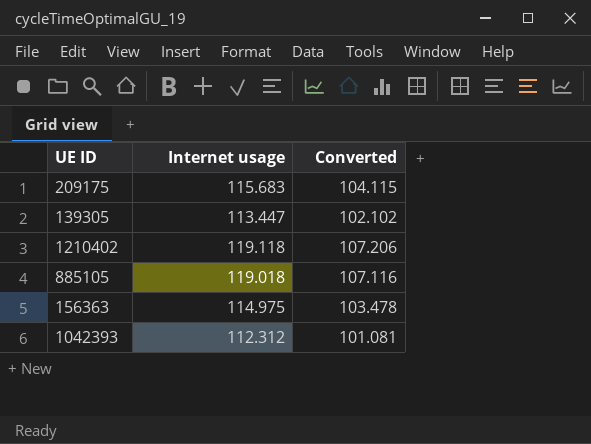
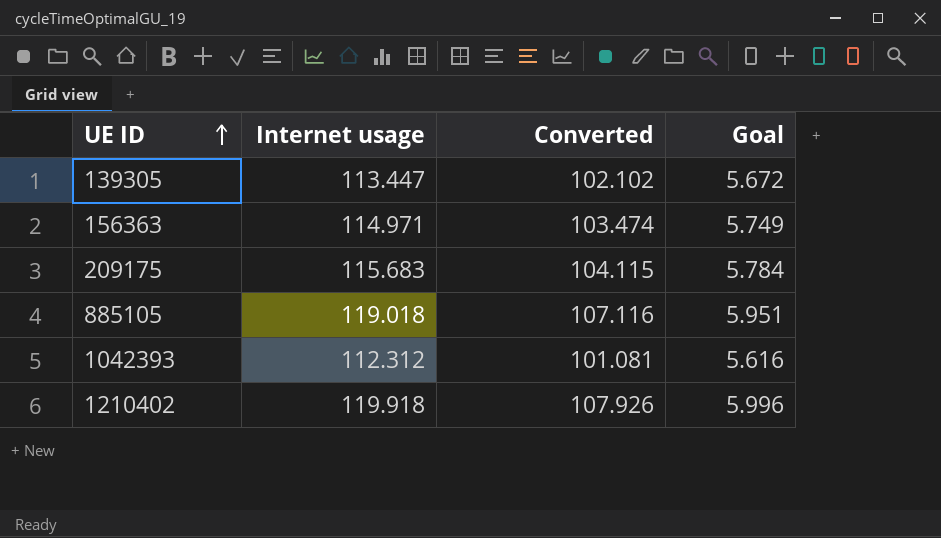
row order: none -> UE ID ascending
column Goal | formula: none -> [Internet usage] * 0.05
156363 | Internet usage: 114.975 -> 114.971
156363 | Converted: 103.478 -> 103.474
1210402 | Internet usage: 119.118 -> 119.918
1210402 | Converted: 107.206 -> 107.926

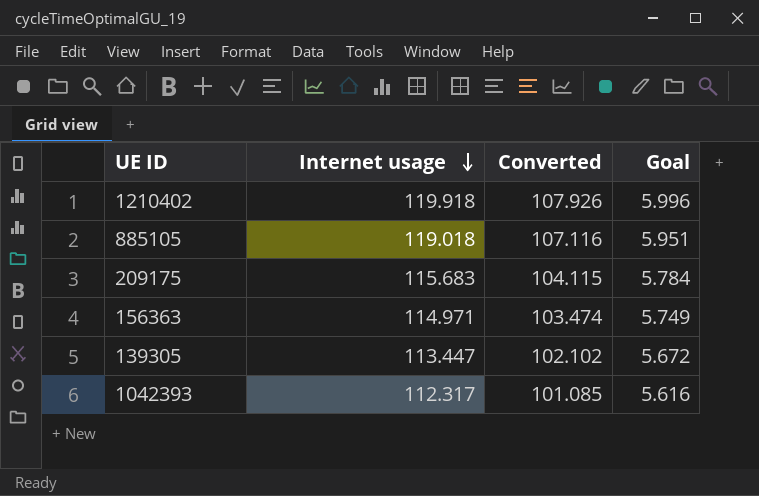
row order: UE ID ascending -> Internet usage descending
1042393 | Internet usage: 112.312 -> 112.317
1042393 | Converted: 101.081 -> 101.085

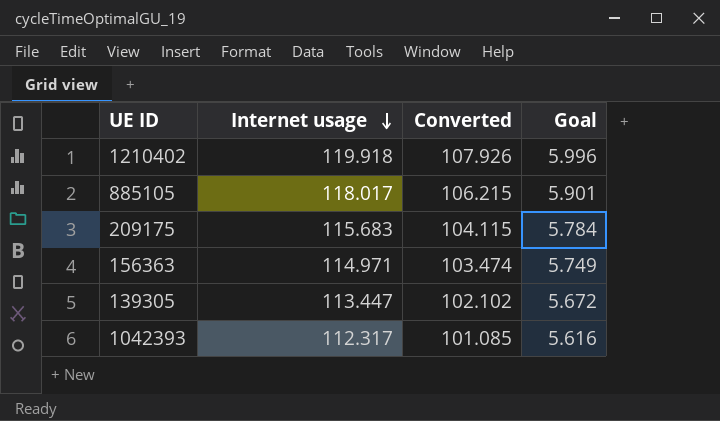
885105 | Internet usage: 119.018 -> 118.017
885105 | Converted: 107.116 -> 106.215
885105 | Goal: 5.951 -> 5.901

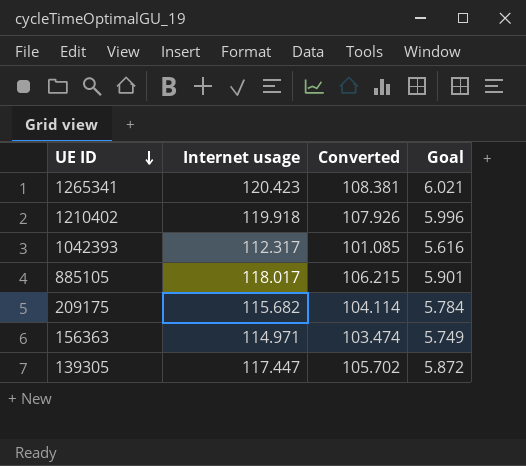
row order: Internet usage descending -> UE ID descending
row 1265341: none -> 120.423 | 108.381 | 6.021
209175 | Internet usage: 115.683 -> 115.682
209175 | Converted: 104.115 -> 104.114
139305 | Internet usage: 113.447 -> 117.447
139305 | Converted: 102.102 -> 105.702
139305 | Goal: 5.672 -> 5.872

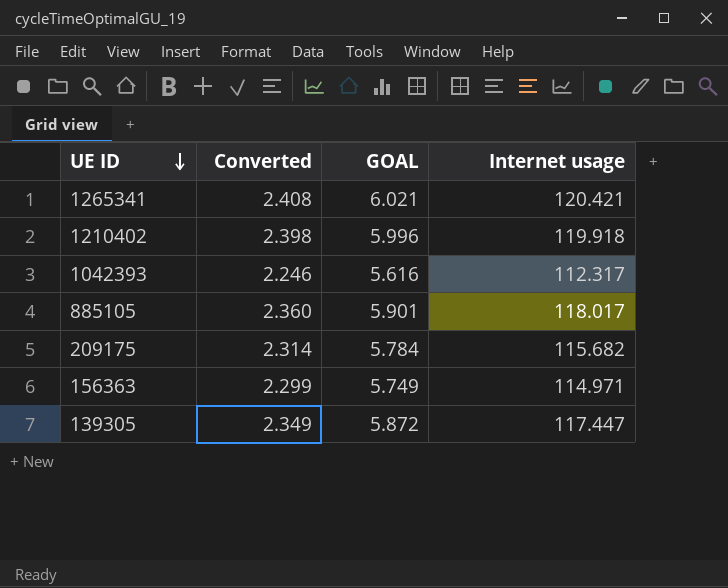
column Converted | formula: [Internet usage] * 0.9 -> [Internet usage] * 0.02
column name: Goal -> GOAL
column Internet usage | position: 2 -> 4
1265341 | Internet usage: 120.423 -> 120.421

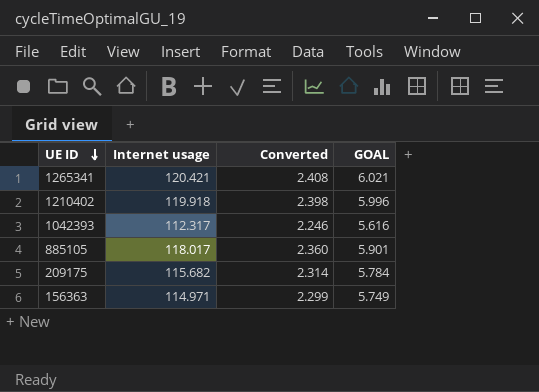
column Internet usage | position: 4 -> 2
row 139305: 2.349 | 5.872 | 117.447 -> none

